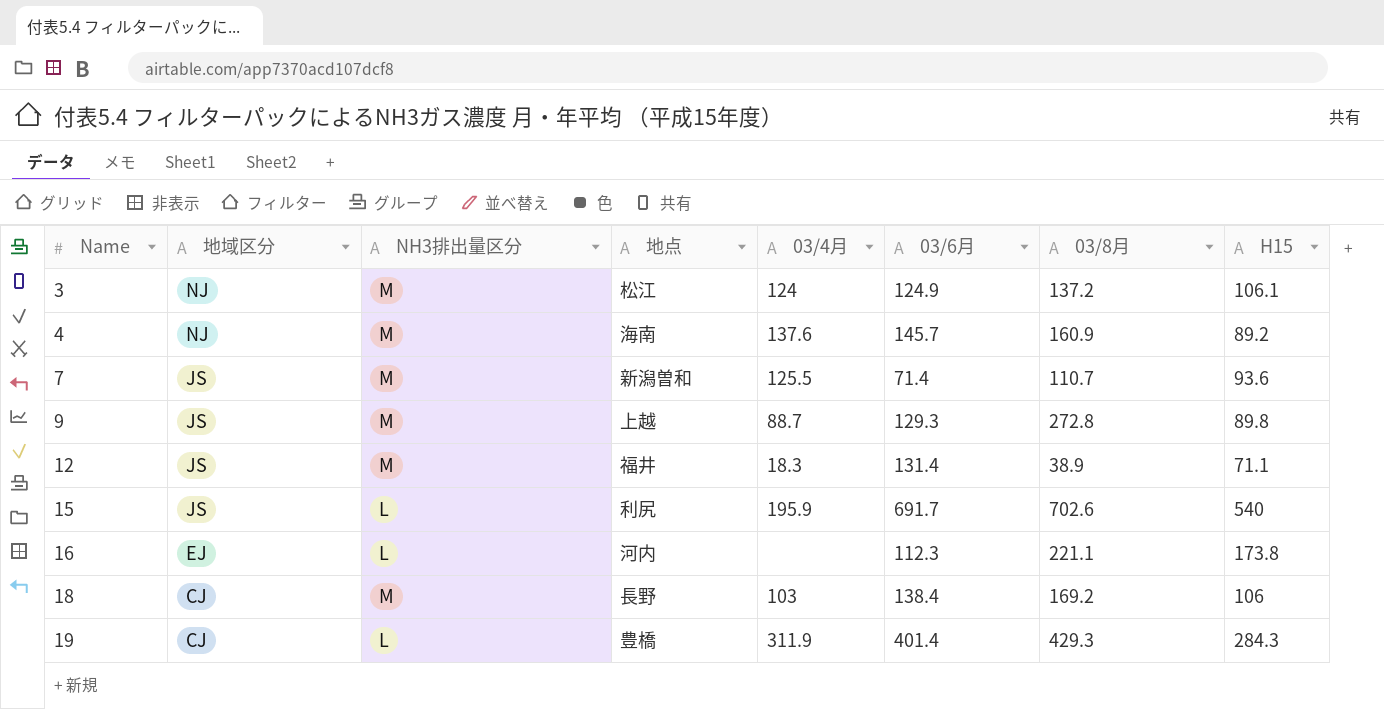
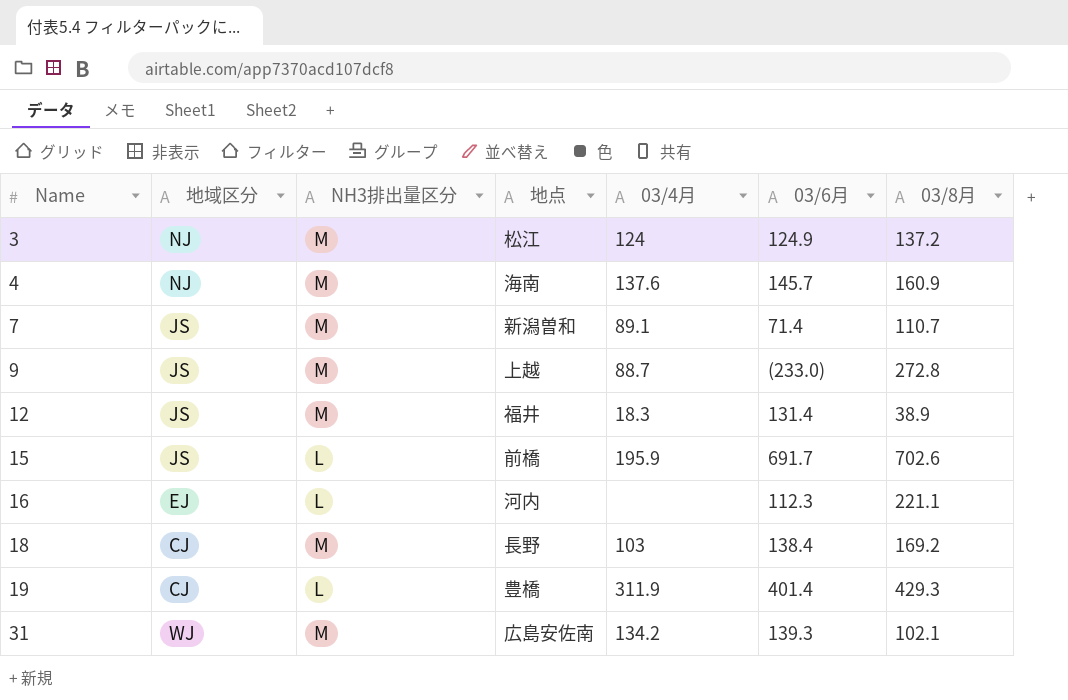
column H15 | position: 8 -> none
7 | 03/4月: 125.5 -> 89.1
9 | 03/6月: 129.3 -> (233.0)
15 | 地点: 利尻 -> 前橋
row 31: none -> WJ | M | 広島安佐南 | 134.2 | 139.3 | 102.1

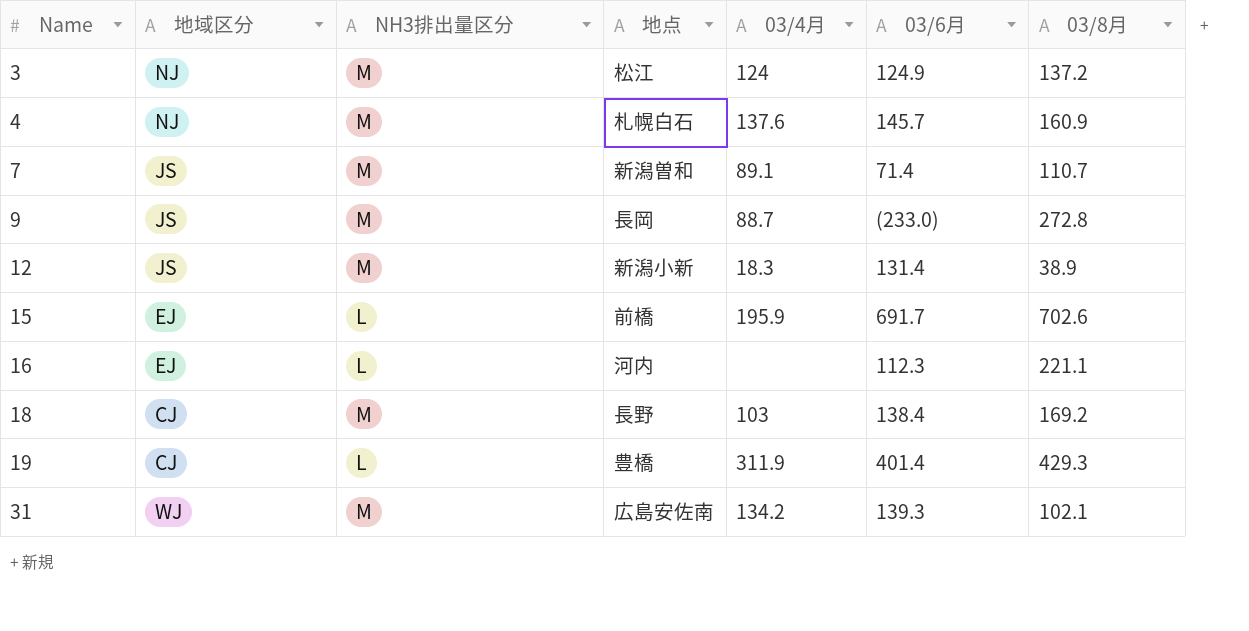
4 | 地点: 海南 -> 札幌白石
9 | 地点: 上越 -> 長岡
12 | 地点: 福井 -> 新潟小新
15 | 地域区分: JS -> EJ

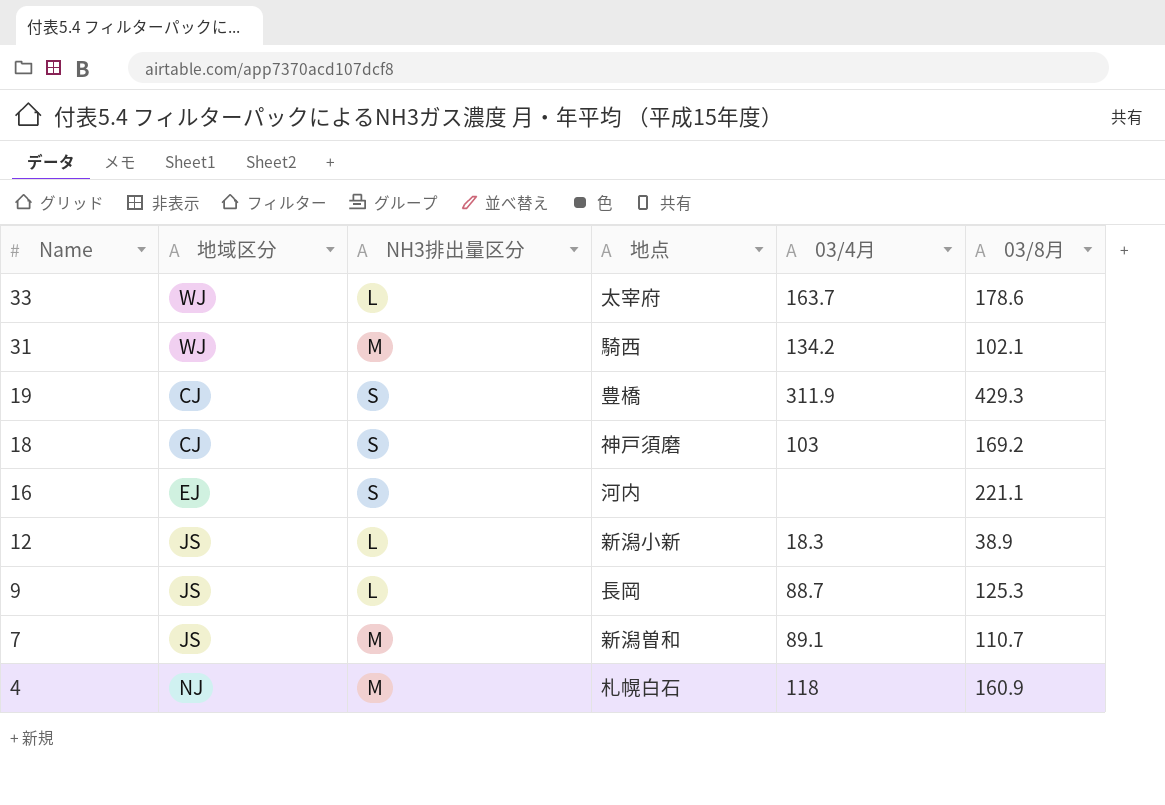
row order: Name ascending -> Name descending
column 03/6月 | position: 6 -> none
row 3: NJ | M | 松江 | 124 | 124.9 | 137.2 -> none
row 15: EJ | L | 前橋 | 195.9 | 691.7 | 702.6 -> none
row 33: none -> WJ | L | 太宰府 | 163.7 | 178.6
31 | 地点: 広島安佐南 -> 騎西
19 | NH3排出量区分: L -> S
18 | NH3排出量区分: M -> S
18 | 地点: 長野 -> 神戸須磨
16 | NH3排出量区分: L -> S
12 | NH3排出量区分: M -> L
9 | NH3排出量区分: M -> L
9 | 03/8月: 272.8 -> 125.3
4 | 03/4月: 137.6 -> 118

